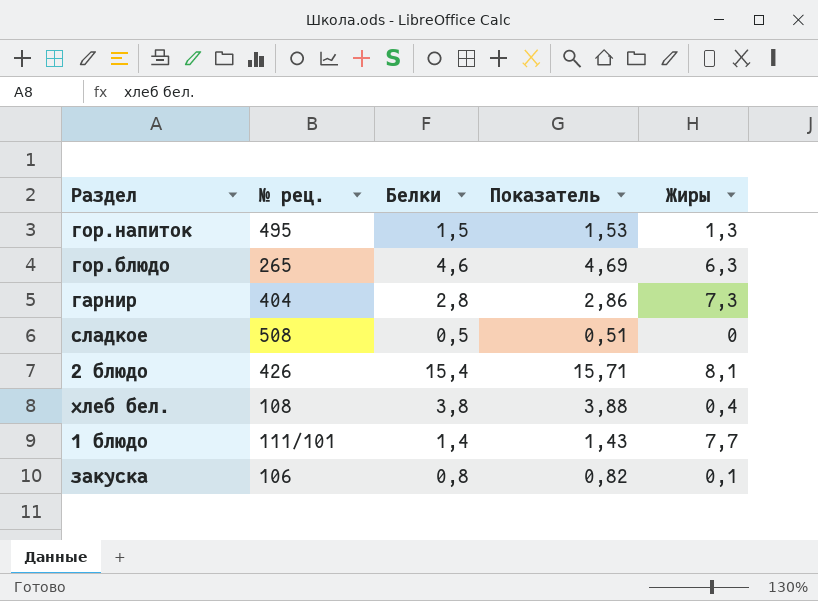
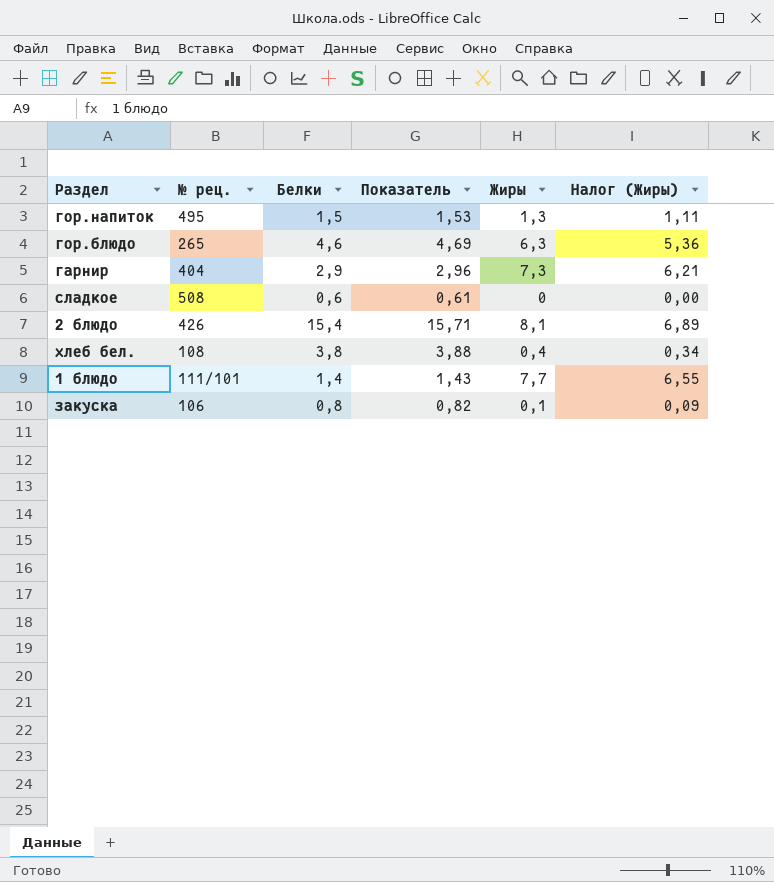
column Налог (Жиры) | formula: none -> [Жиры] * 0,85
гарнир | Белки: 2,8 -> 2,9
гарнир | Показатель: 2,86 -> 2,96
сладкое | Белки: 0,5 -> 0,6
сладкое | Показатель: 0,51 -> 0,61

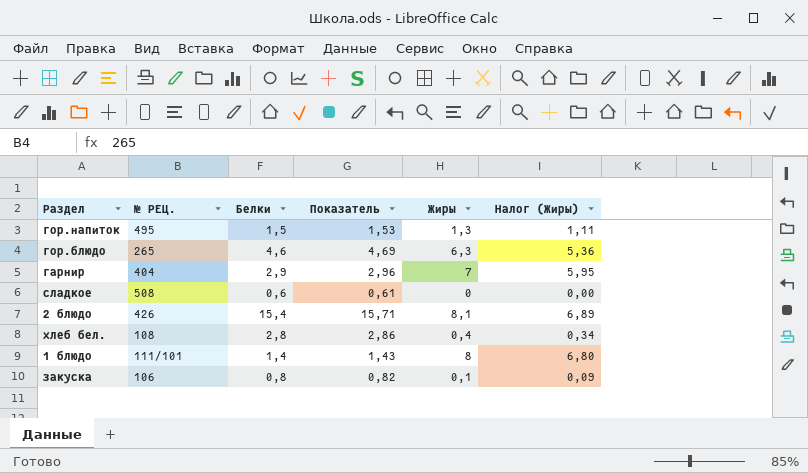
column name: № рец. -> № РЕЦ.
гарнир | Жиры: 7,3 -> 7
гарнир | Налог (Жиры): 6,21 -> 5,95
хлеб бел. | Белки: 3,8 -> 2,8
хлеб бел. | Показатель: 3,88 -> 2,86
1 блюдо | Жиры: 7,7 -> 8
1 блюдо | Налог (Жиры): 6,55 -> 6,80

